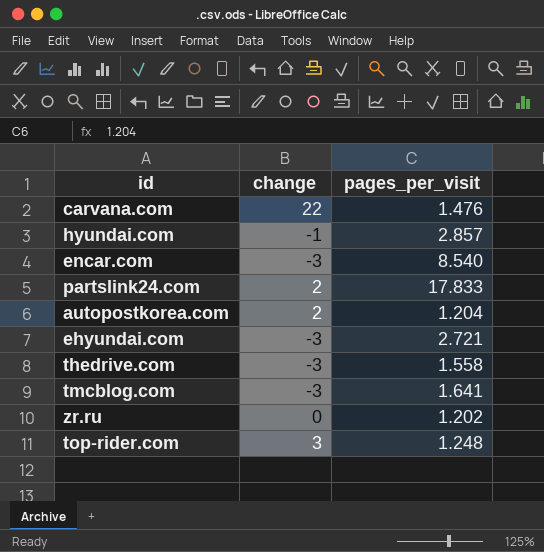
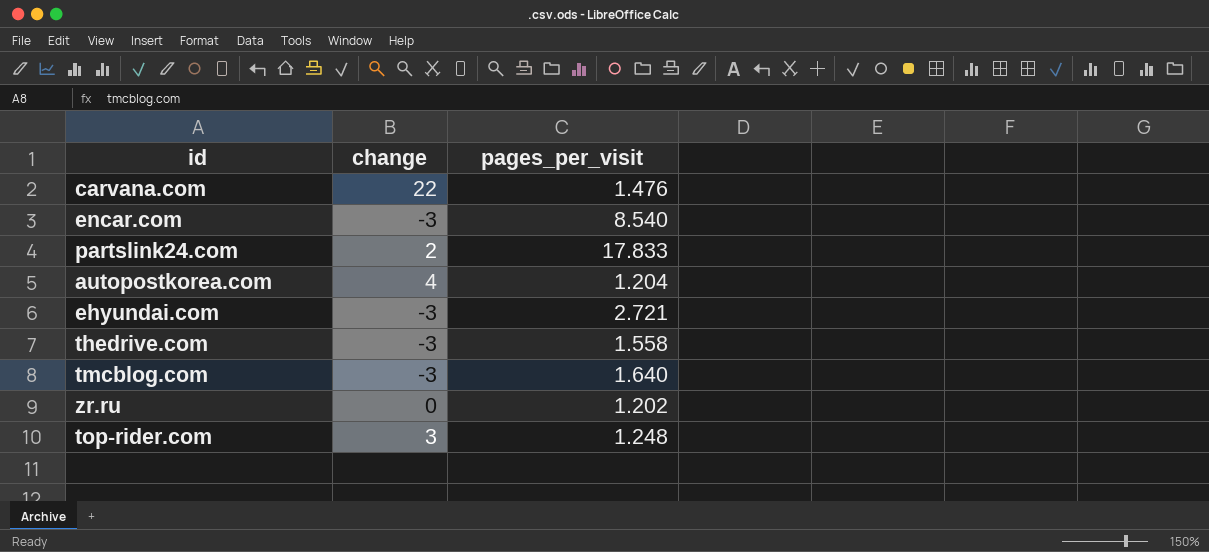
row hyundai.com: -1 | 2.857 -> none
autopostkorea.com | change: 2 -> 4
tmcblog.com | pages_per_visit: 1.641 -> 1.640

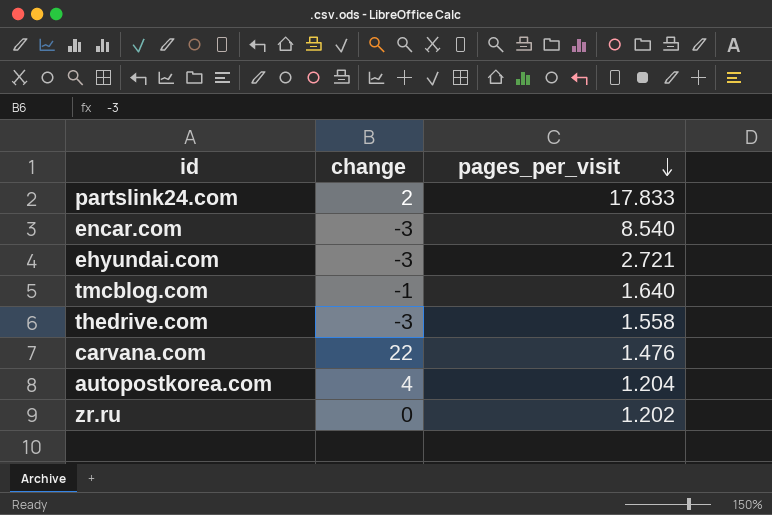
row order: none -> pages_per_visit descending
row top-rider.com: 3 | 1.248 -> none
tmcblog.com | change: -3 -> -1

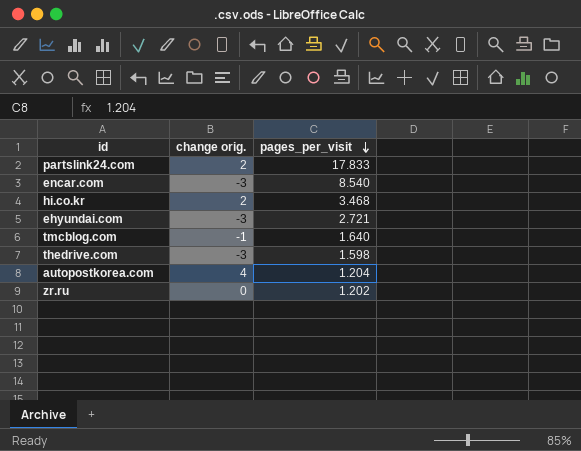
column name: change -> change orig.
row carvana.com: 22 | 1.476 -> none
row hi.co.kr: none -> 2 | 3.468
thedrive.com | pages_per_visit: 1.558 -> 1.598

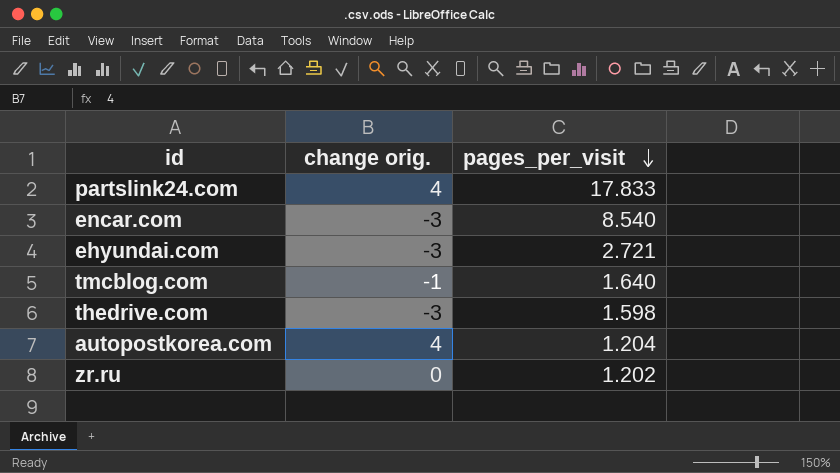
row hi.co.kr: 2 | 3.468 -> none
partslink24.com | change orig.: 2 -> 4

